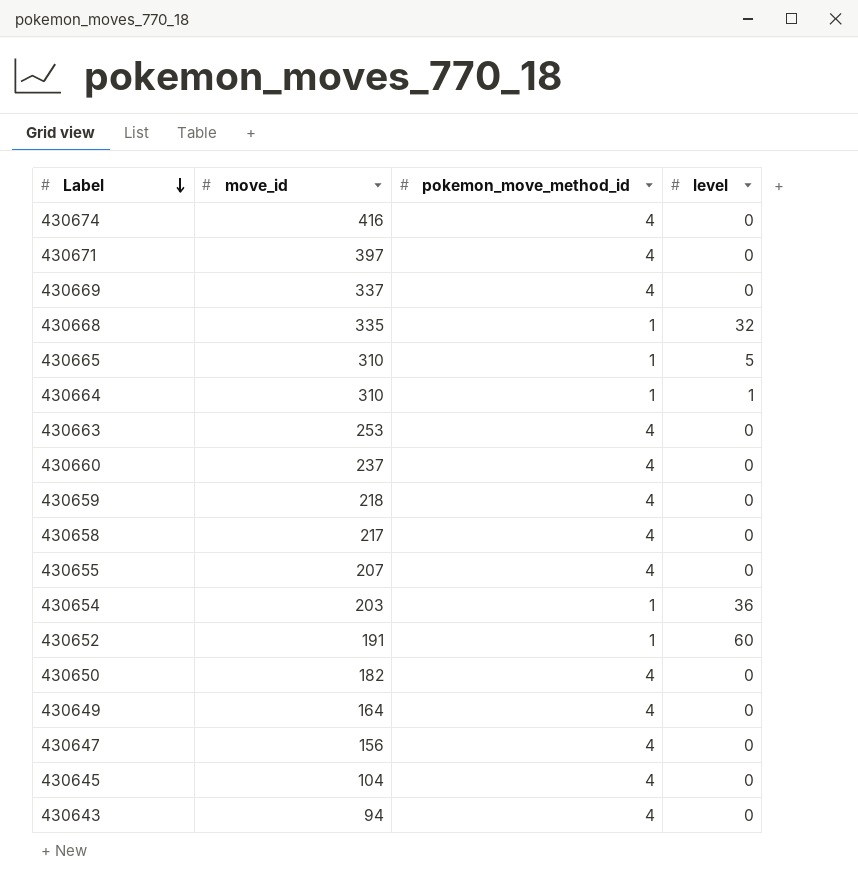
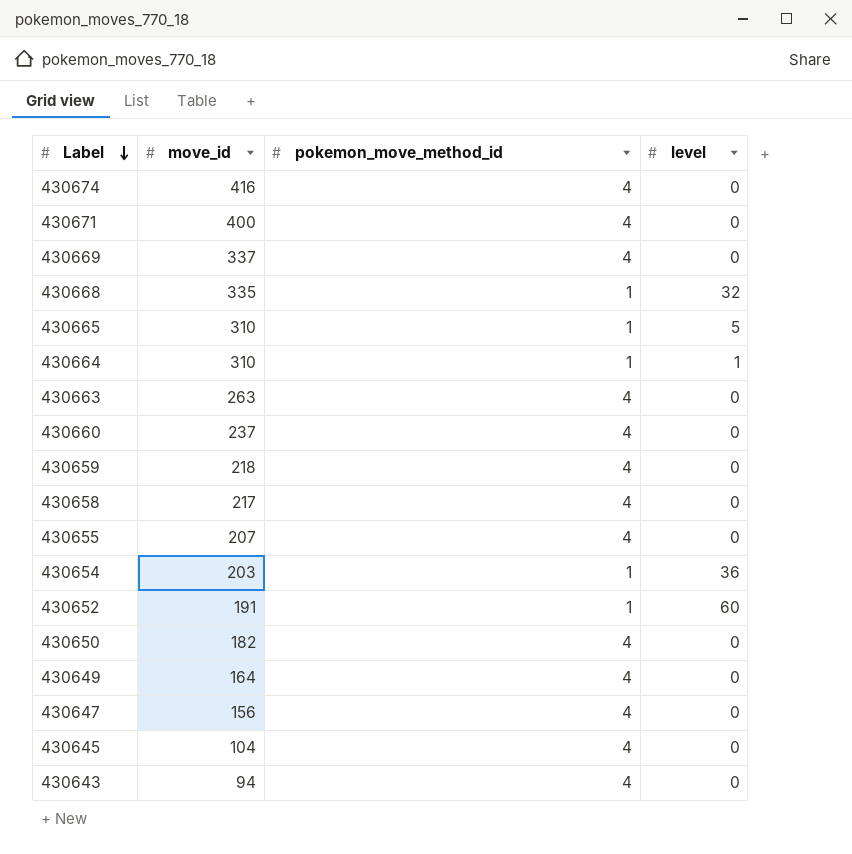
430671 | move_id: 397 -> 400
430663 | move_id: 253 -> 263

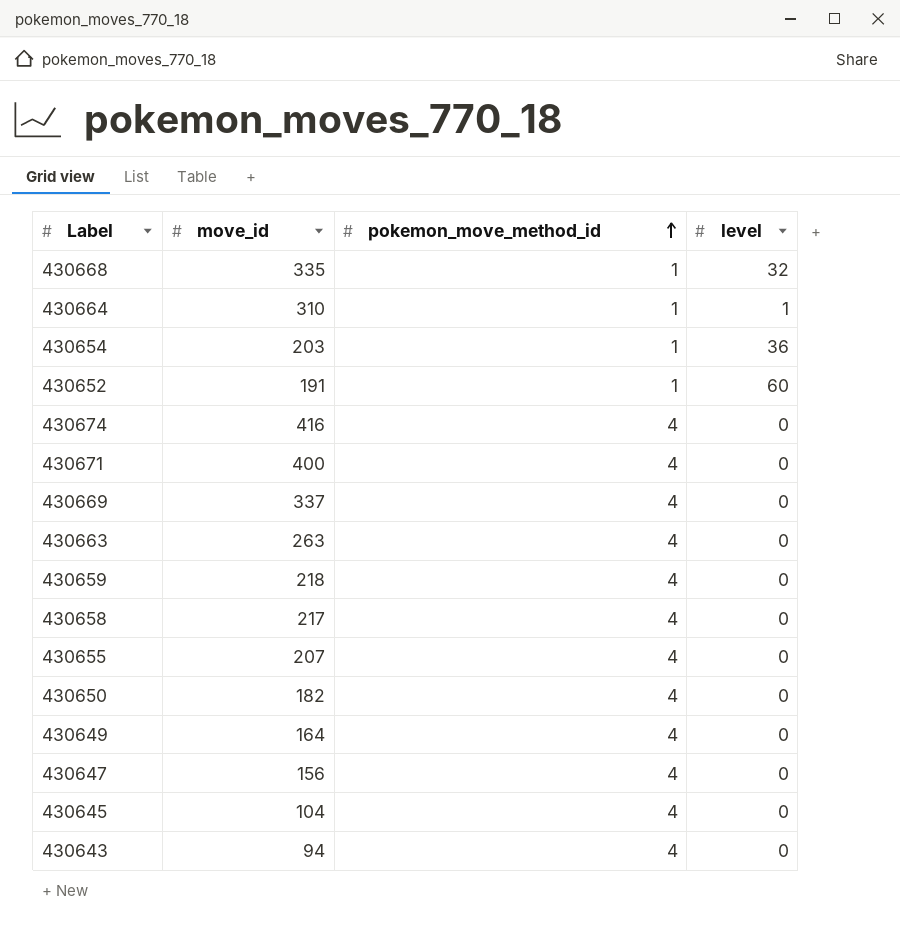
row order: Label descending -> pokemon_move_method_id ascending
row 430665: 310 | 1 | 5 -> none
row 430660: 237 | 4 | 0 -> none

